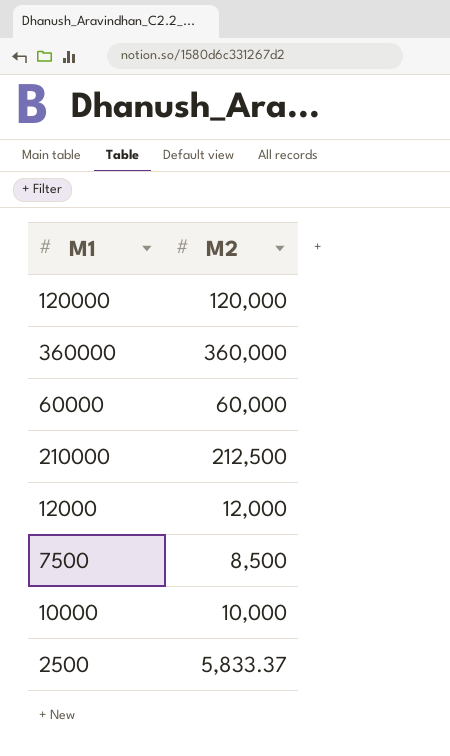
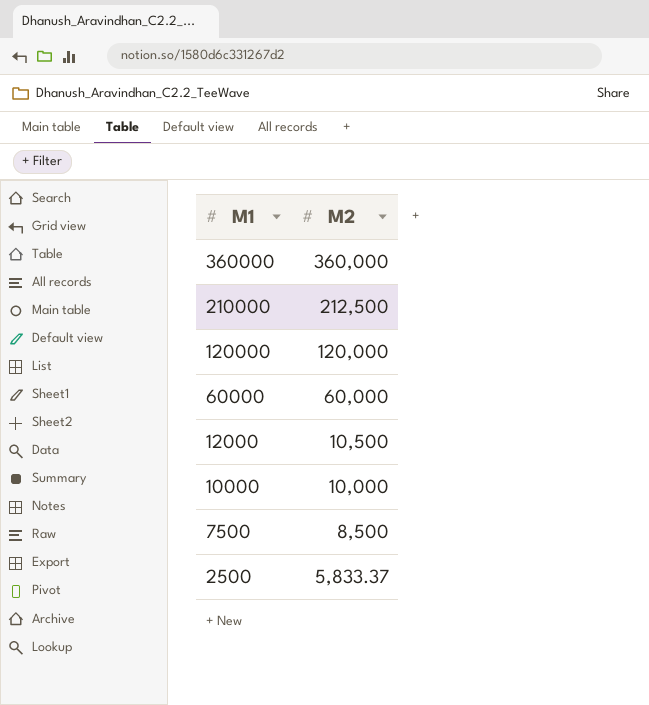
row order: none -> M1 descending
12000 | M2: 12,000 -> 10,500

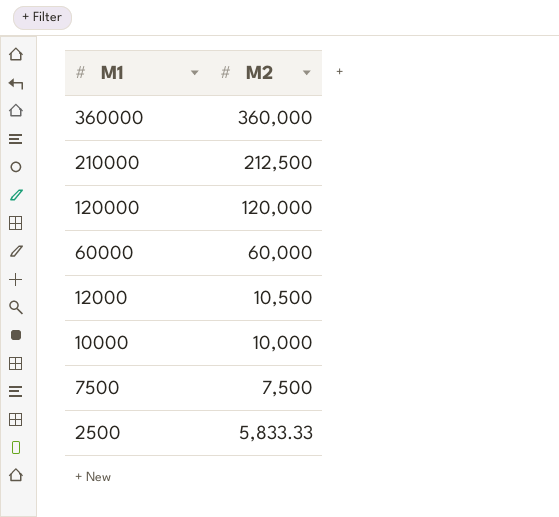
7500 | M2: 8,500 -> 7,500
2500 | M2: 5,833.37 -> 5,833.33

